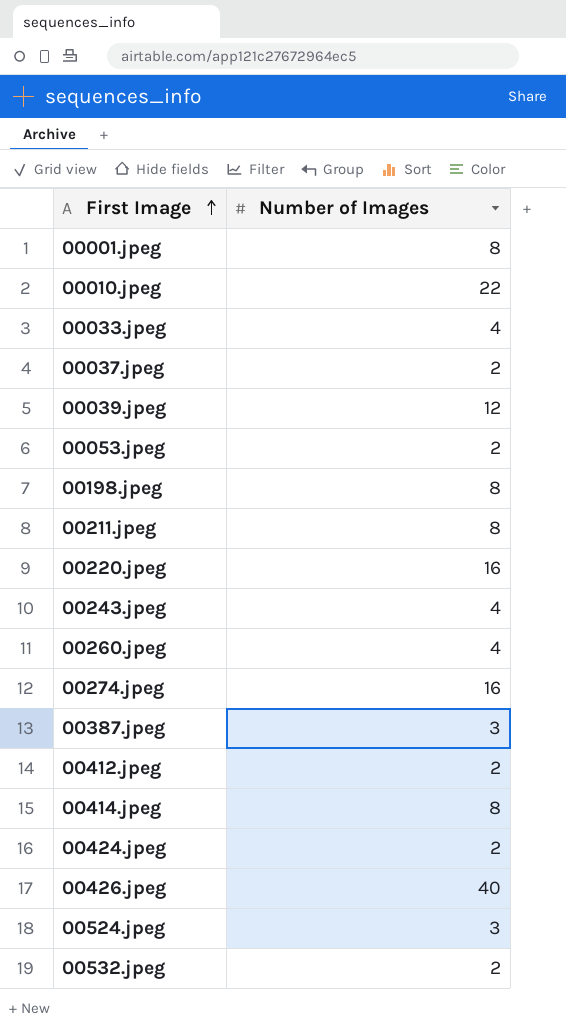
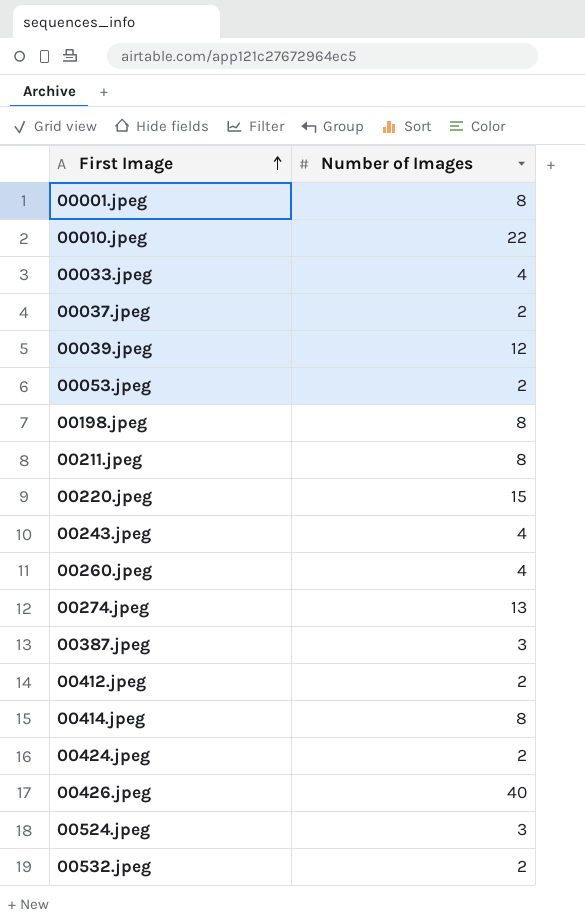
00220.jpeg | Number of Images: 16 -> 15
00274.jpeg | Number of Images: 16 -> 13

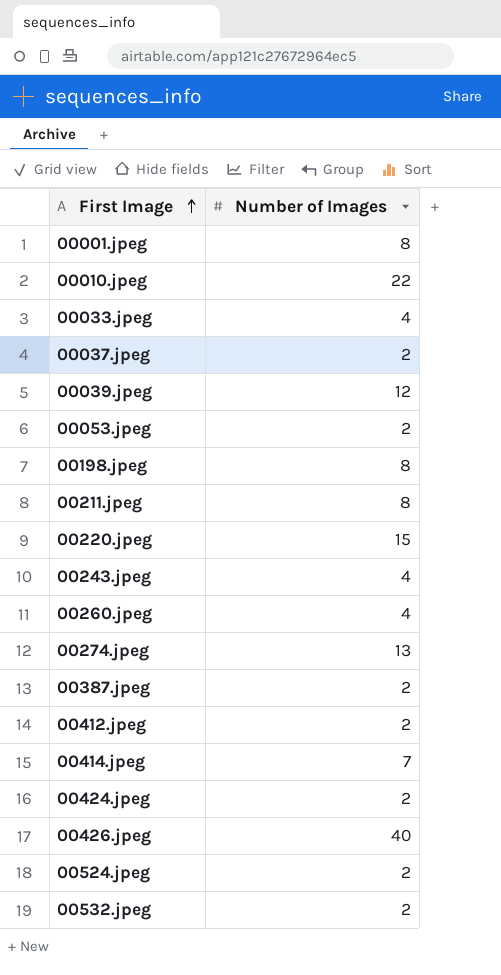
00387.jpeg | Number of Images: 3 -> 2
00414.jpeg | Number of Images: 8 -> 7
00524.jpeg | Number of Images: 3 -> 2

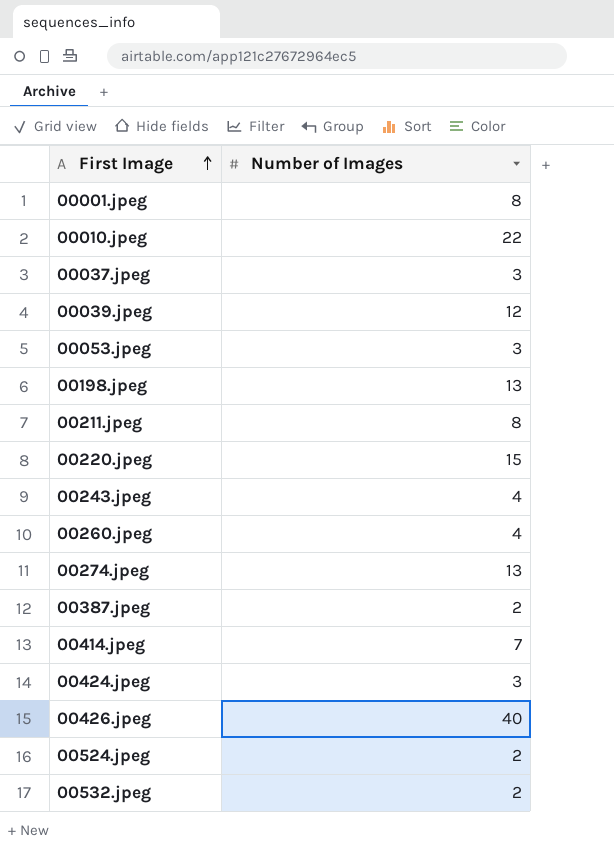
row 00033.jpeg: 4 -> none
row 00412.jpeg: 2 -> none
00037.jpeg | Number of Images: 2 -> 3
00053.jpeg | Number of Images: 2 -> 3
00198.jpeg | Number of Images: 8 -> 13
00424.jpeg | Number of Images: 2 -> 3

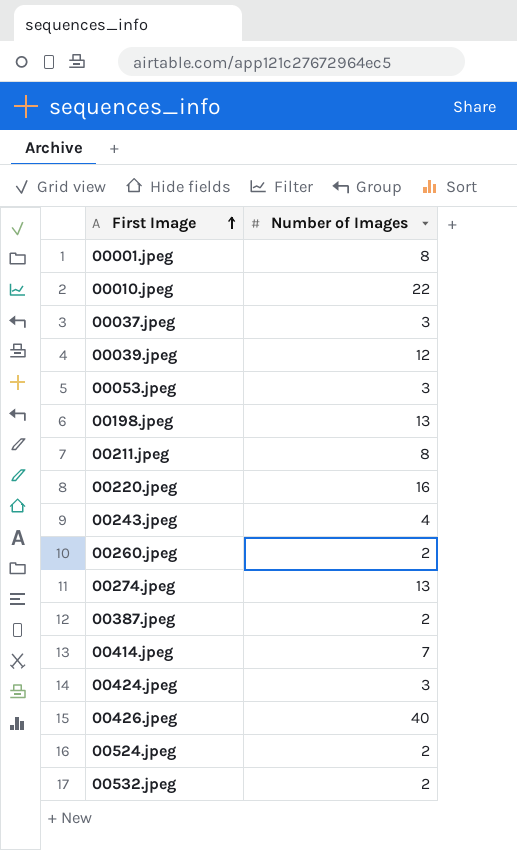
00220.jpeg | Number of Images: 15 -> 16
00260.jpeg | Number of Images: 4 -> 2

